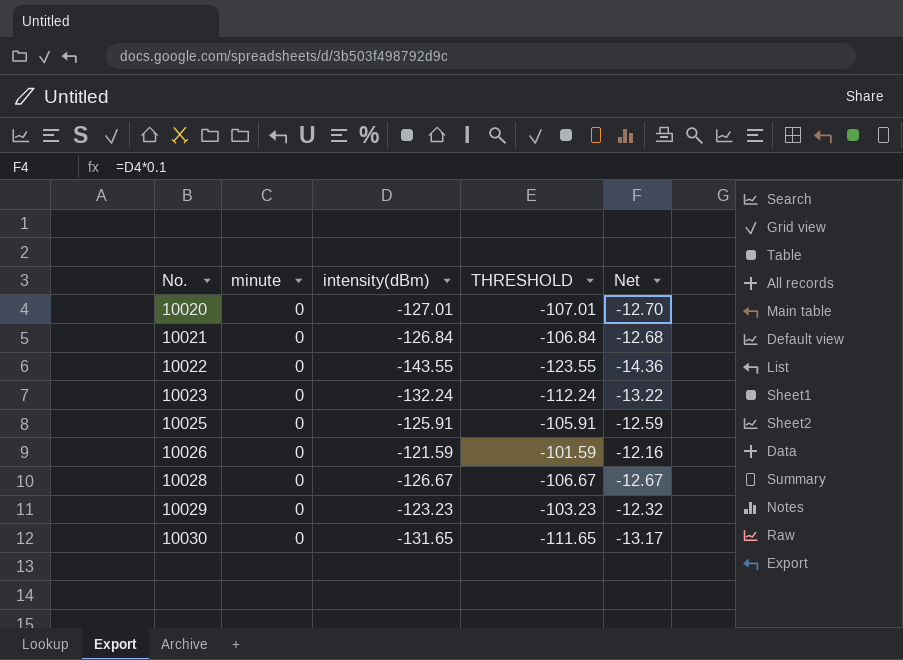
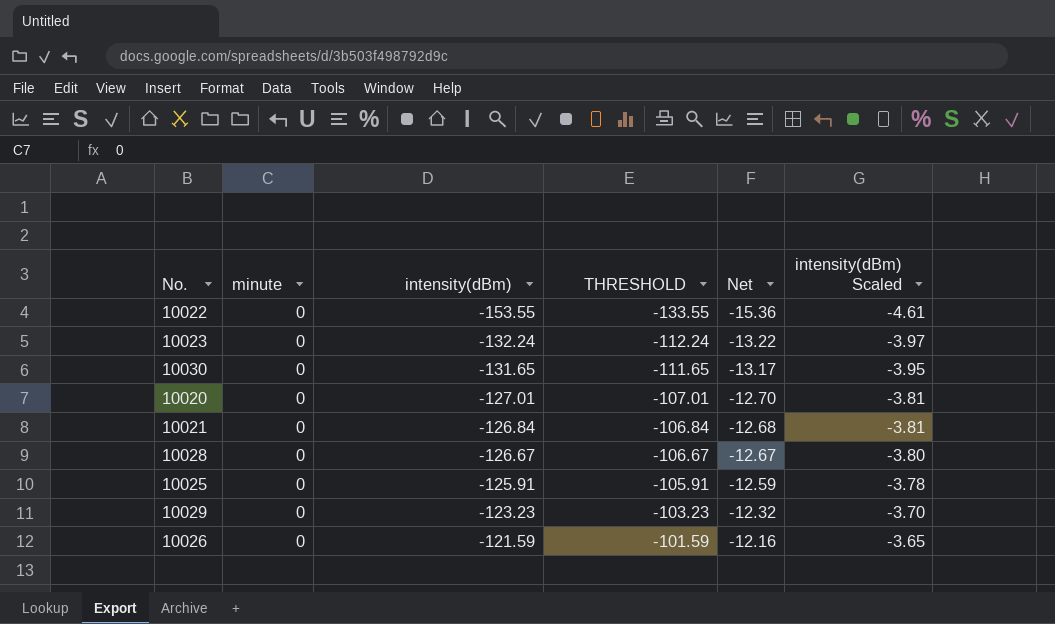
row order: No. ascending -> intensity(dBm) ascending
column intensity(dBm) Scaled | formula: none -> [intensity(dBm)] * 0.03
10022 | intensity(dBm): -143.55 -> -153.55
10022 | THRESHOLD: -123.55 -> -133.55
10022 | Net: -14.36 -> -15.36

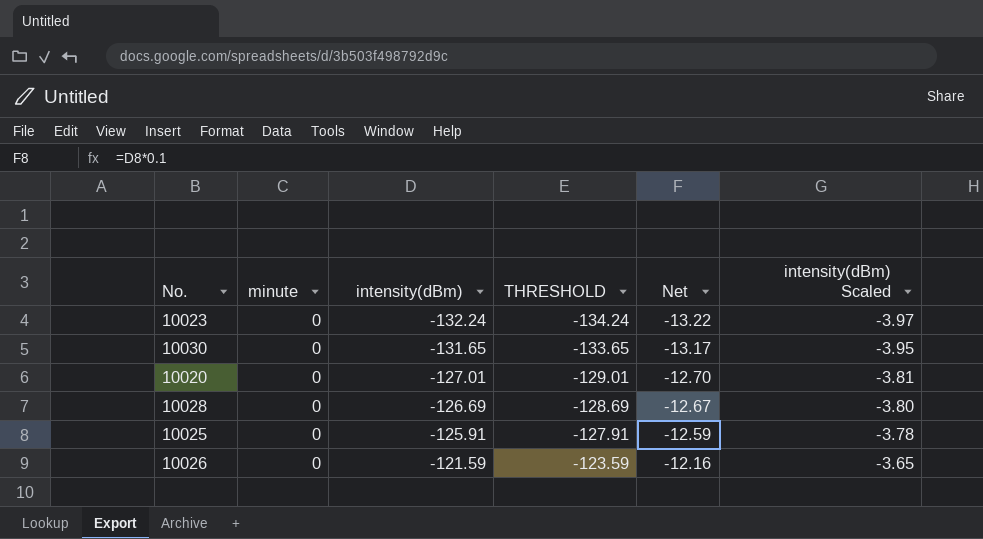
column THRESHOLD | formula: [intensity(dBm)] + 20 -> [intensity(dBm)] - 2
row 10022: 0 | -153.55 | -133.55 | -15.36 | -4.61 -> none
row 10021: 0 | -126.84 | -106.84 | -12.68 | -3.81 -> none
row 10029: 0 | -123.23 | -103.23 | -12.32 | -3.70 -> none
10028 | intensity(dBm): -126.67 -> -126.69

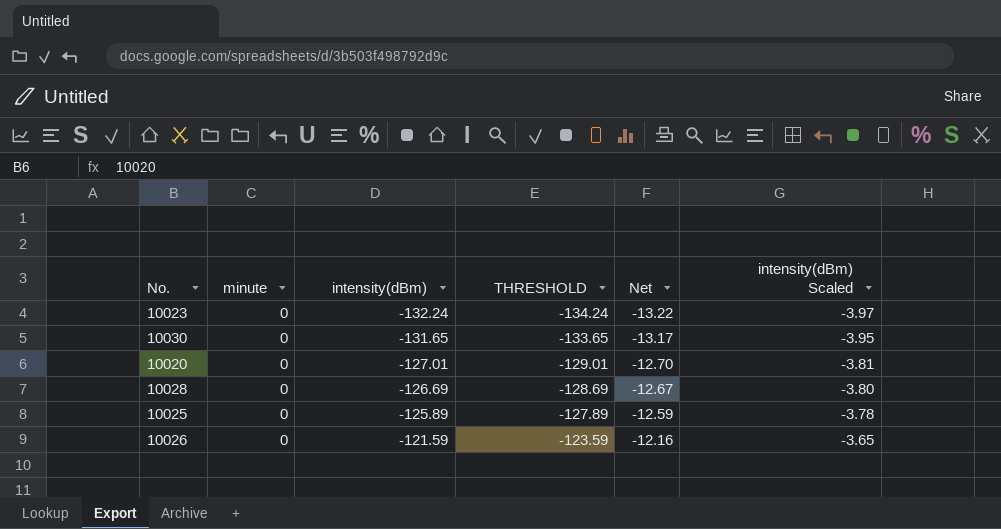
10025 | intensity(dBm): -125.91 -> -125.89
10025 | THRESHOLD: -127.91 -> -127.89

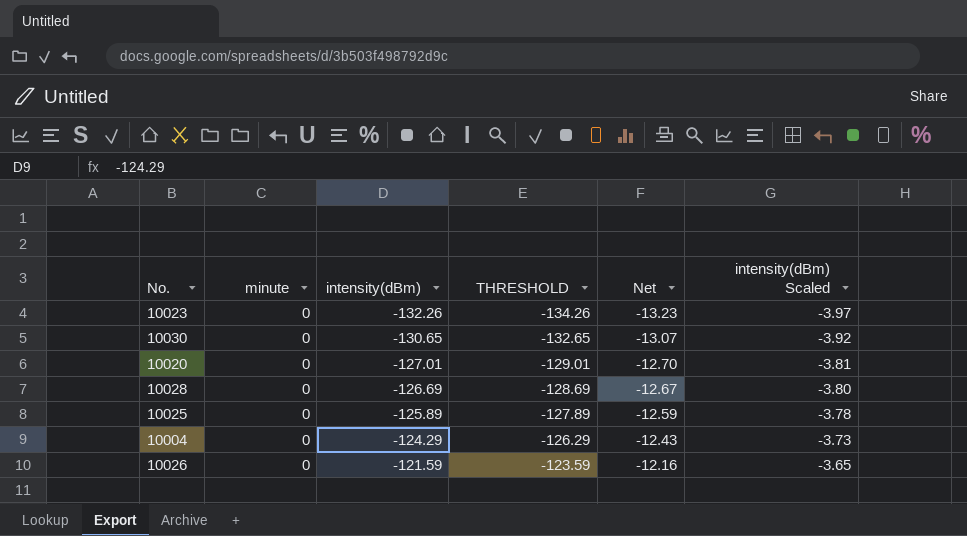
10023 | intensity(dBm): -132.24 -> -132.26
10023 | THRESHOLD: -134.24 -> -134.26
10023 | Net: -13.22 -> -13.23
10030 | intensity(dBm): -131.65 -> -130.65
10030 | THRESHOLD: -133.65 -> -132.65
10030 | Net: -13.17 -> -13.07
10030 | intensity(dBm) Scaled: -3.95 -> -3.92
row 10004: none -> 0 | -124.29 | -126.29 | -12.43 | -3.73

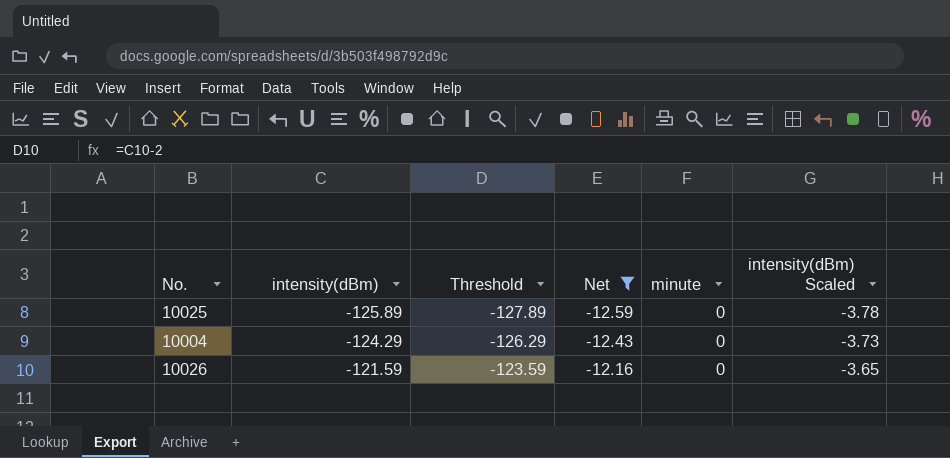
filter: none -> Net >= -12.59
column name: THRESHOLD -> Threshold
column minute | position: 2 -> 5

